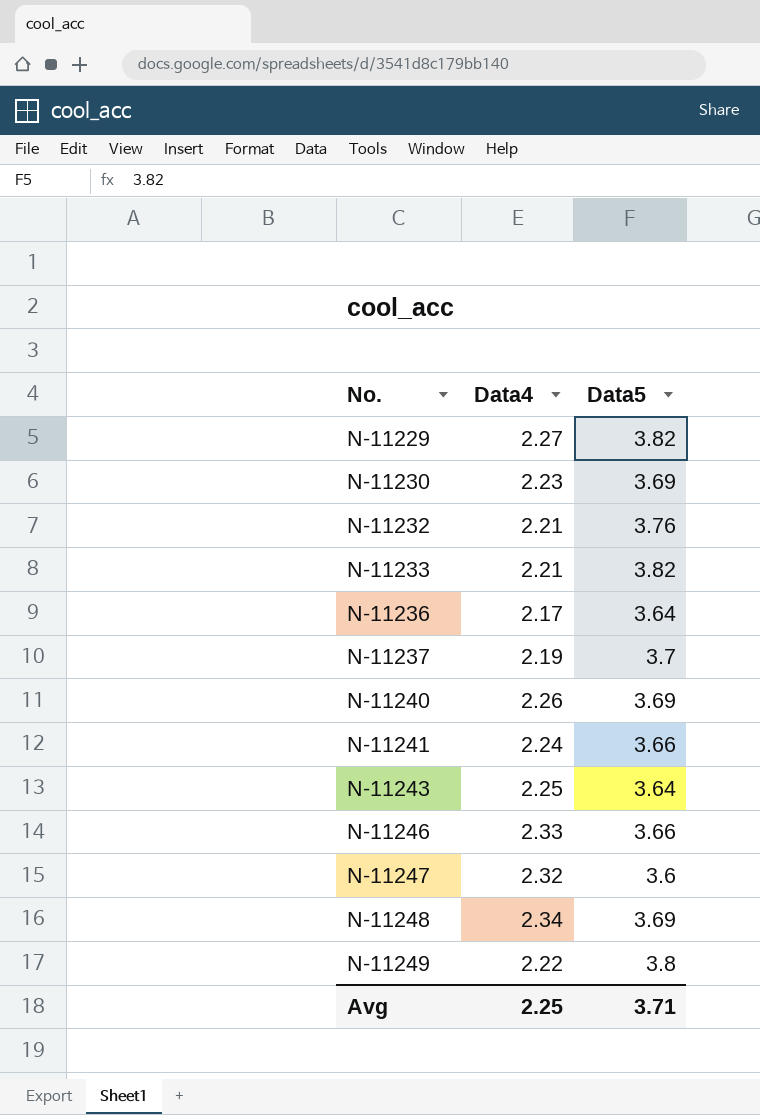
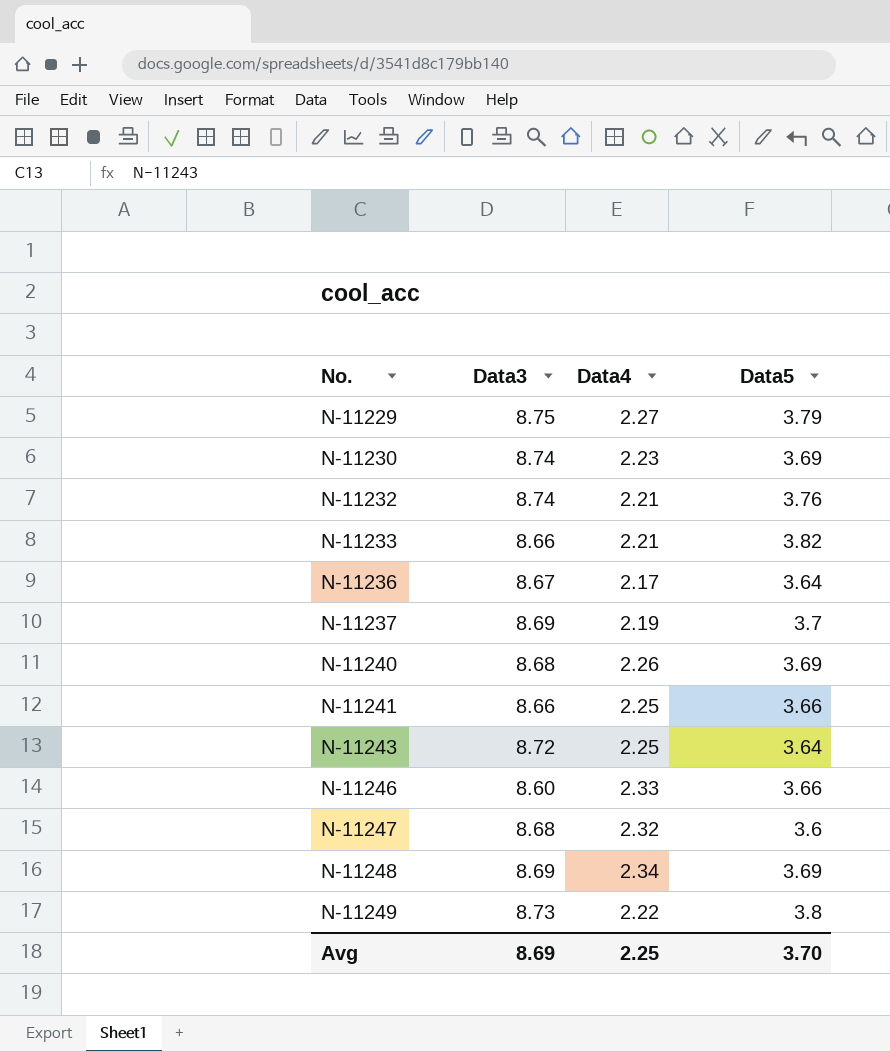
column Data3 | position: none -> 2
N-11229 | Data5: 3.82 -> 3.79
N-11241 | Data4: 2.24 -> 2.25
Avg | Data5: 3.71 -> 3.70

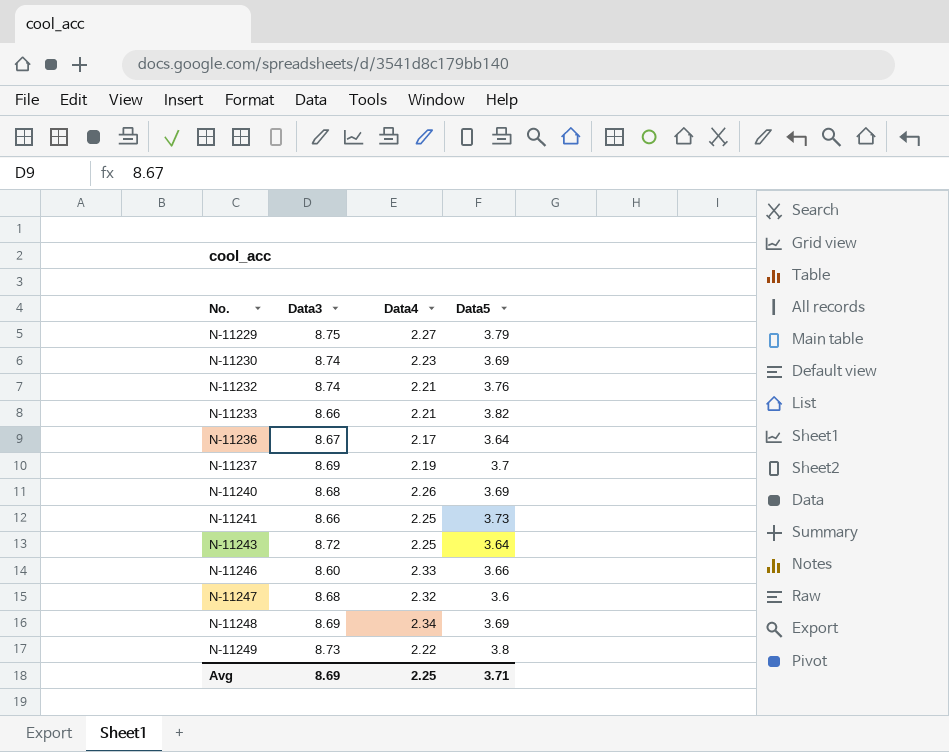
N-11241 | Data5: 3.66 -> 3.73
Avg | Data5: 3.70 -> 3.71

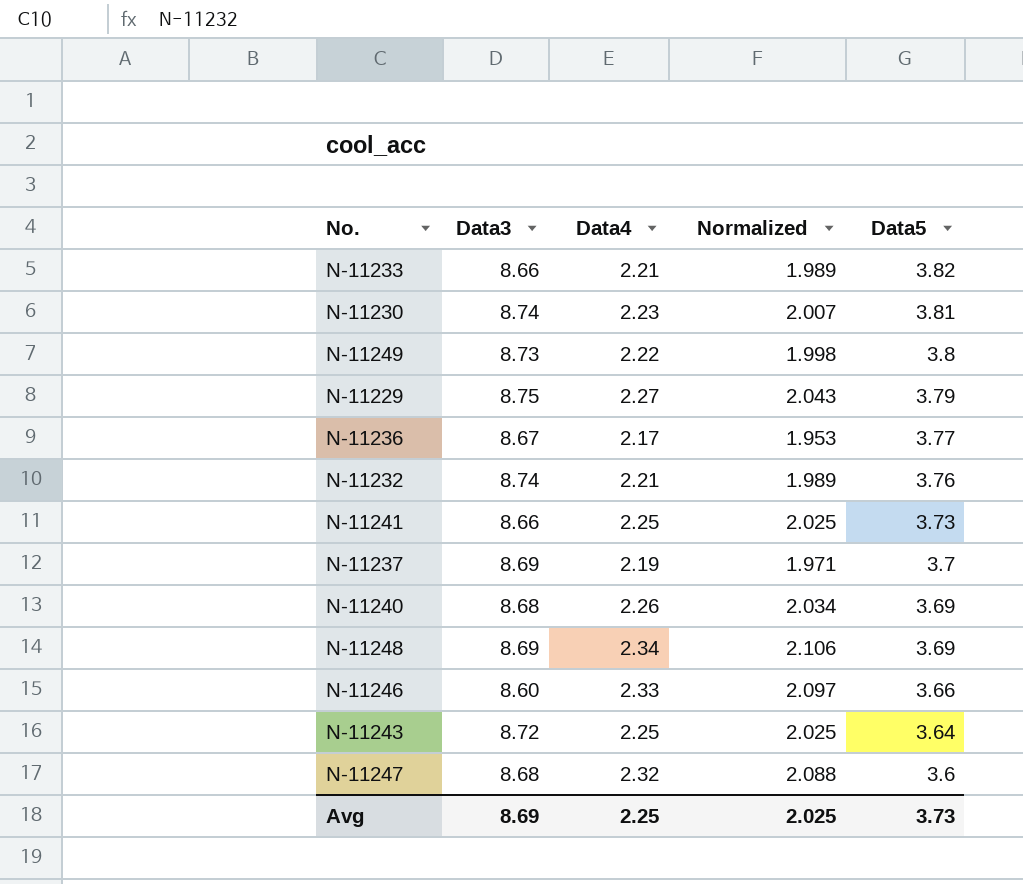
row order: No. ascending -> Data5 descending
column Normalized | formula: none -> [Data4] * 0.9
N-11230 | Data5: 3.69 -> 3.81
N-11236 | Data5: 3.64 -> 3.77
Avg | Data5: 3.71 -> 3.73

